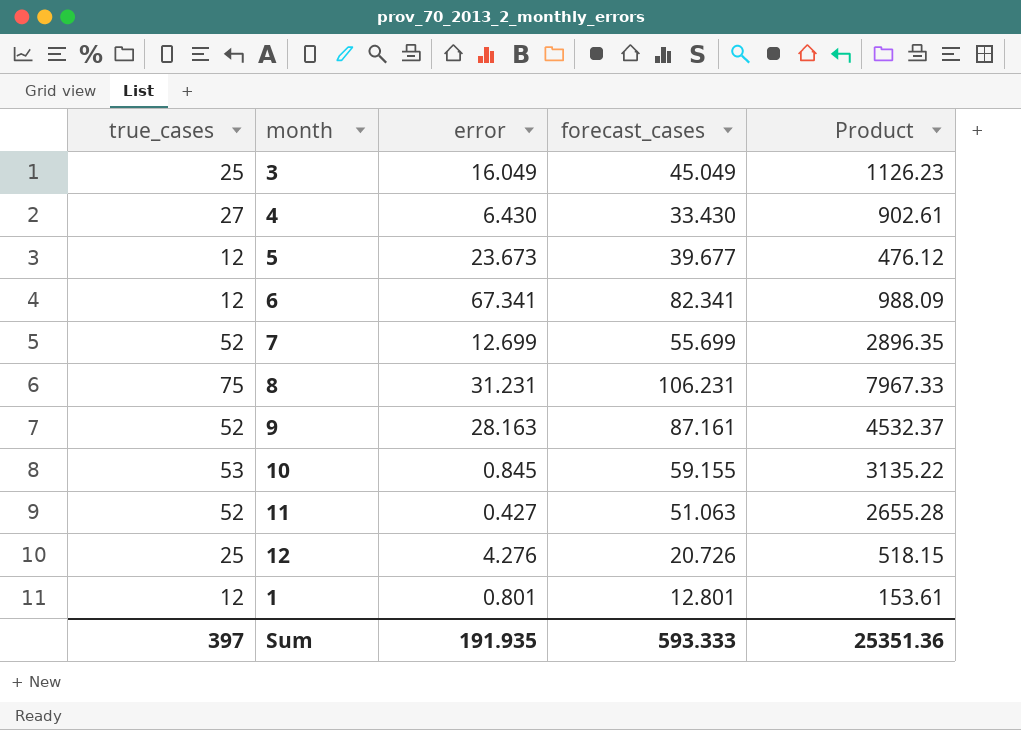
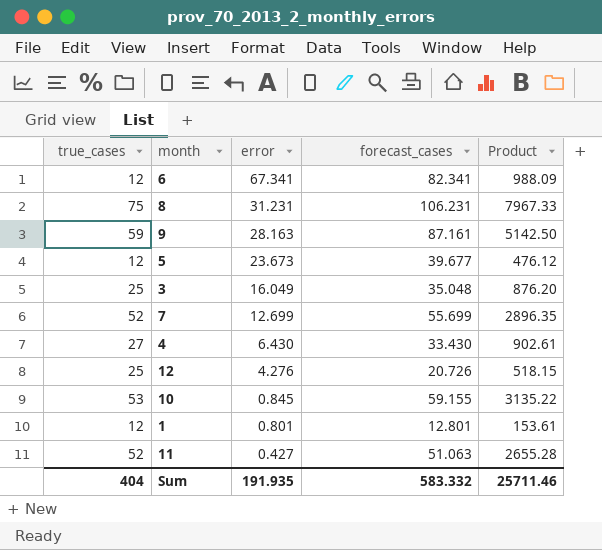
row order: none -> error descending
9 | true_cases: 52 -> 59
9 | Product: 4532.37 -> 5142.50
3 | forecast_cases: 45.049 -> 35.048
3 | Product: 1126.23 -> 876.20
Sum | true_cases: 397 -> 404
Sum | forecast_cases: 593.333 -> 583.332
Sum | Product: 25351.36 -> 25711.46

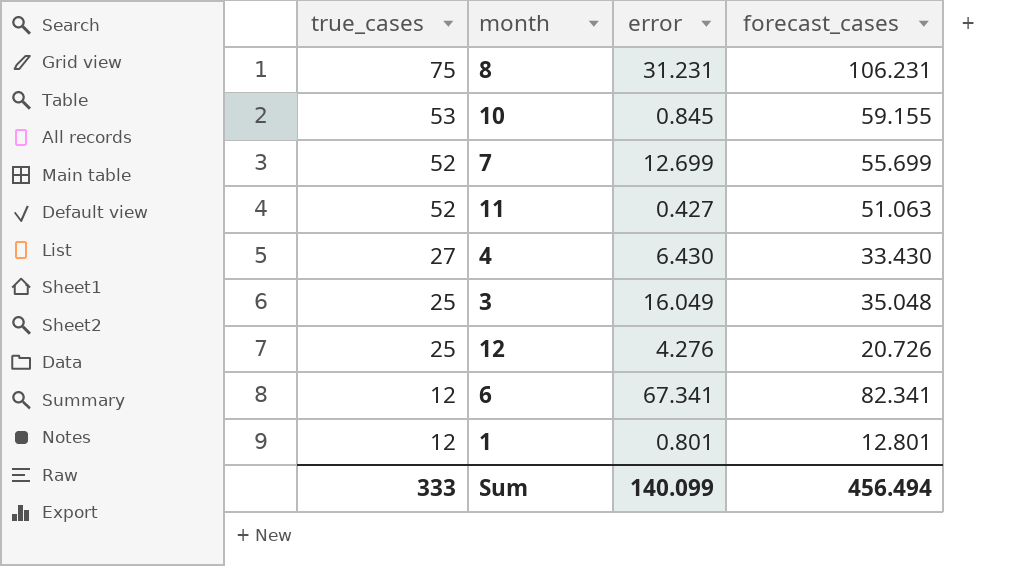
row order: error descending -> true_cases descending
column Product | formula: [true_cases] * [forecast_cases] -> none
row 9: 59 | 28.163 | 87.161 | 5142.50 -> none
row 5: 12 | 23.673 | 39.677 | 476.12 -> none
Sum | true_cases: 404 -> 333
Sum | error: 191.935 -> 140.099
Sum | forecast_cases: 583.332 -> 456.494

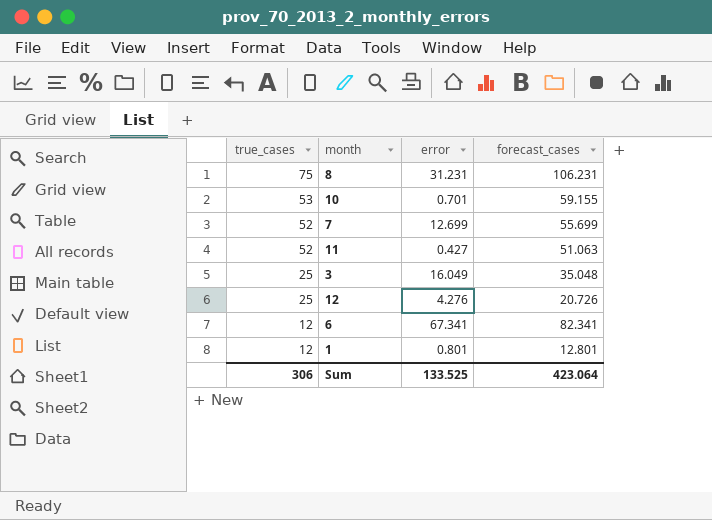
row 4: 27 | 6.430 | 33.430 -> none
10 | error: 0.845 -> 0.701
Sum | true_cases: 333 -> 306
Sum | error: 140.099 -> 133.525
Sum | forecast_cases: 456.494 -> 423.064

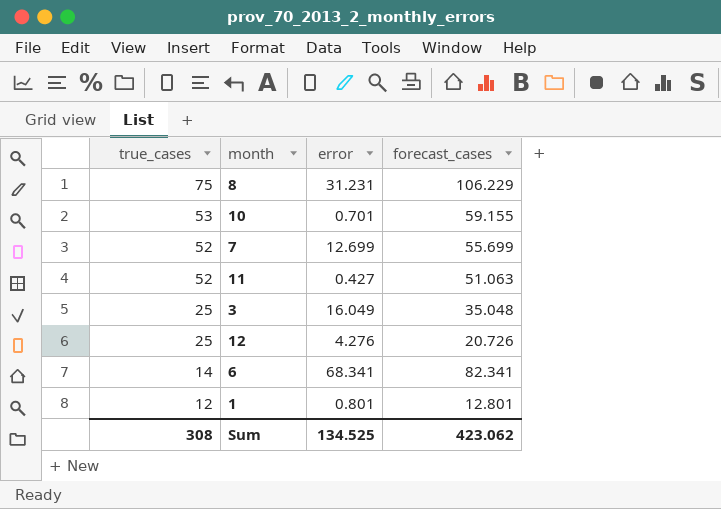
8 | forecast_cases: 106.231 -> 106.229
6 | true_cases: 12 -> 14
6 | error: 67.341 -> 68.341
Sum | true_cases: 306 -> 308
Sum | error: 133.525 -> 134.525
Sum | forecast_cases: 423.064 -> 423.062

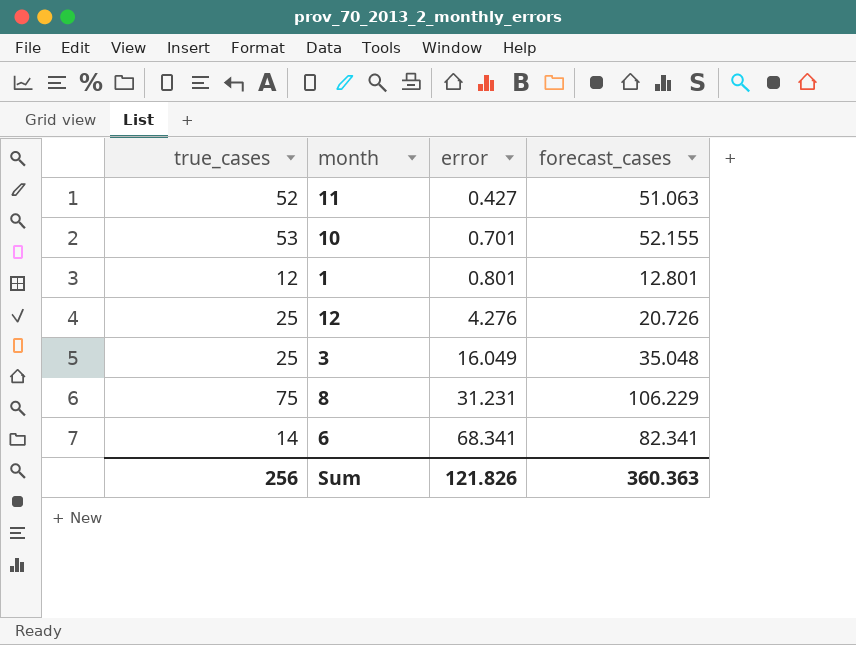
row order: true_cases descending -> error ascending
row 7: 52 | 12.699 | 55.699 -> none
10 | forecast_cases: 59.155 -> 52.155
Sum | true_cases: 308 -> 256
Sum | error: 134.525 -> 121.826
Sum | forecast_cases: 423.062 -> 360.363

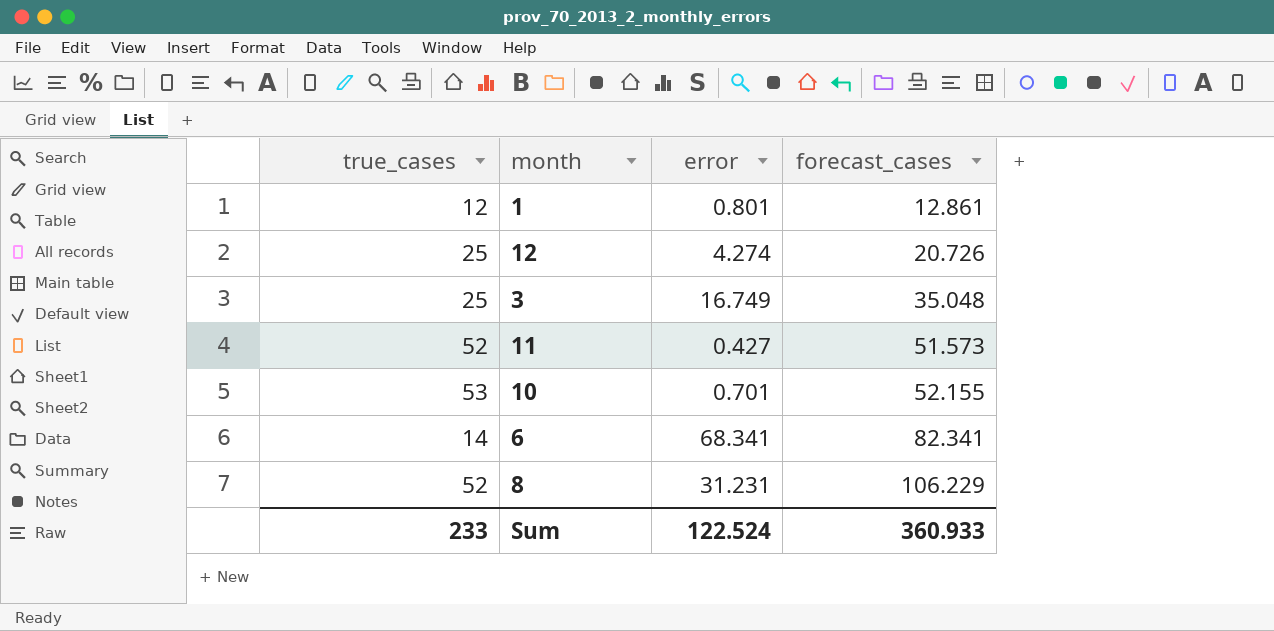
row order: error ascending -> forecast_cases ascending
1 | forecast_cases: 12.801 -> 12.861
12 | error: 4.276 -> 4.274
3 | error: 16.049 -> 16.749
11 | forecast_cases: 51.063 -> 51.573
8 | true_cases: 75 -> 52
Sum | true_cases: 256 -> 233
Sum | error: 121.826 -> 122.524
Sum | forecast_cases: 360.363 -> 360.933

